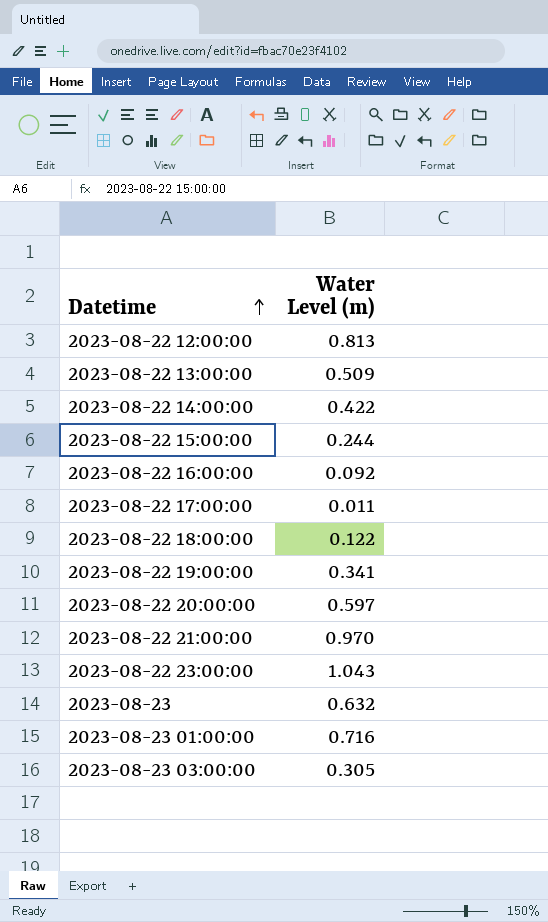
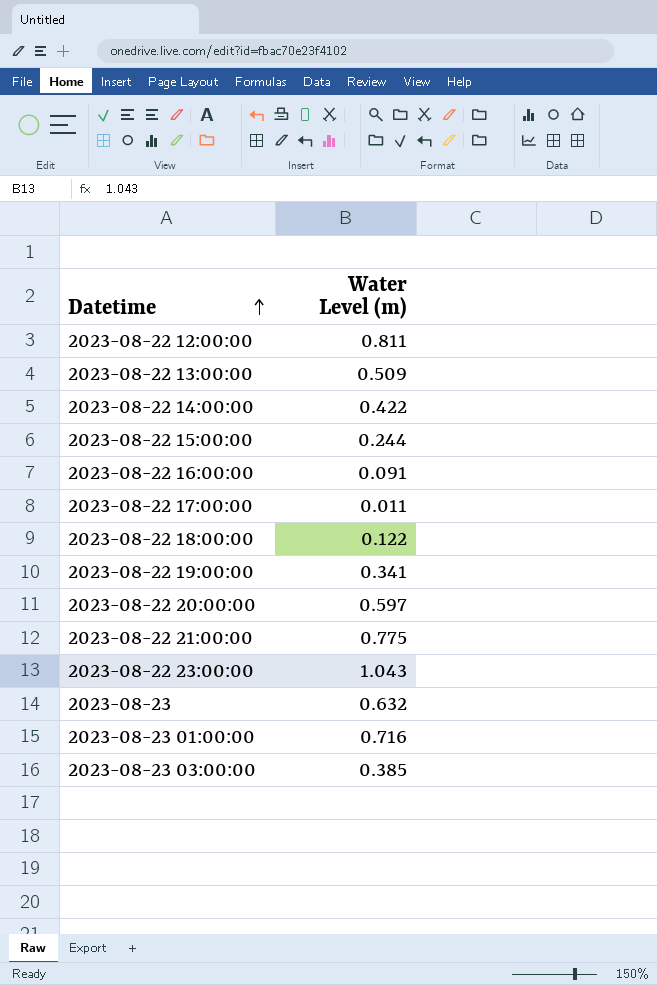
2023-08-22 12:00:00 | Water Level (m): 0.813 -> 0.811
2023-08-22 16:00:00 | Water Level (m): 0.092 -> 0.091
2023-08-22 21:00:00 | Water Level (m): 0.970 -> 0.775
2023-08-23 03:00:00 | Water Level (m): 0.305 -> 0.385

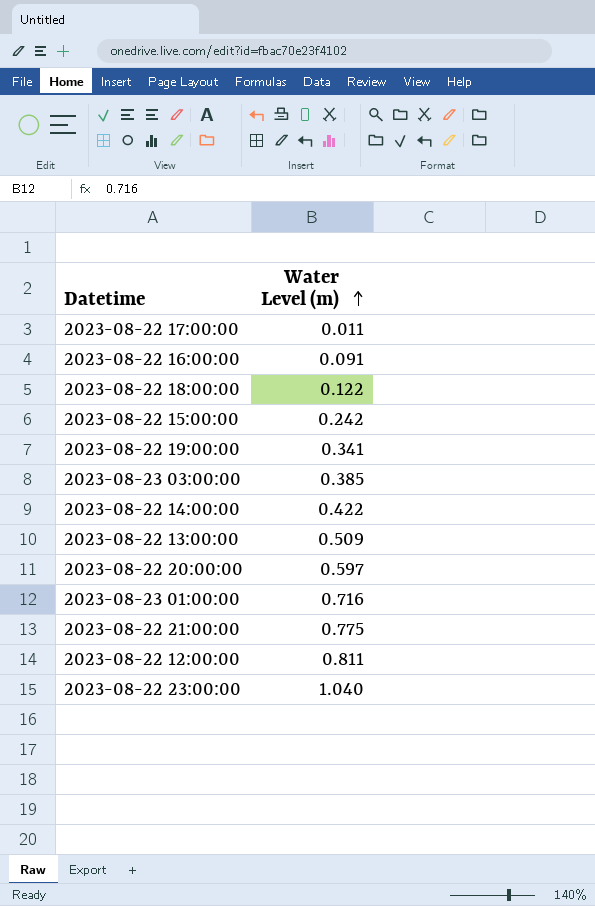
row order: Datetime ascending -> Water Level (m) ascending
row 2023-08-23: 0.632 -> none
2023-08-22 15:00:00 | Water Level (m): 0.244 -> 0.242
2023-08-22 23:00:00 | Water Level (m): 1.043 -> 1.040

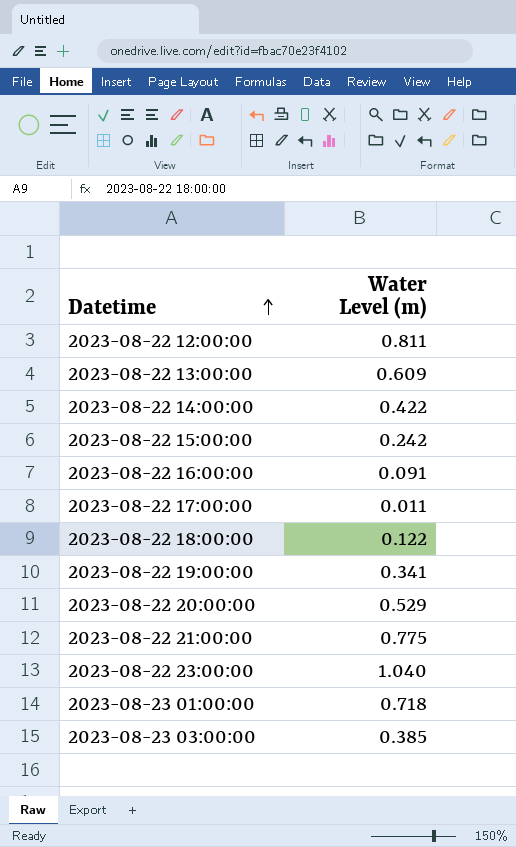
row order: Water Level (m) ascending -> Datetime ascending
2023-08-22 13:00:00 | Water Level (m): 0.509 -> 0.609
2023-08-22 20:00:00 | Water Level (m): 0.597 -> 0.529
2023-08-23 01:00:00 | Water Level (m): 0.716 -> 0.718

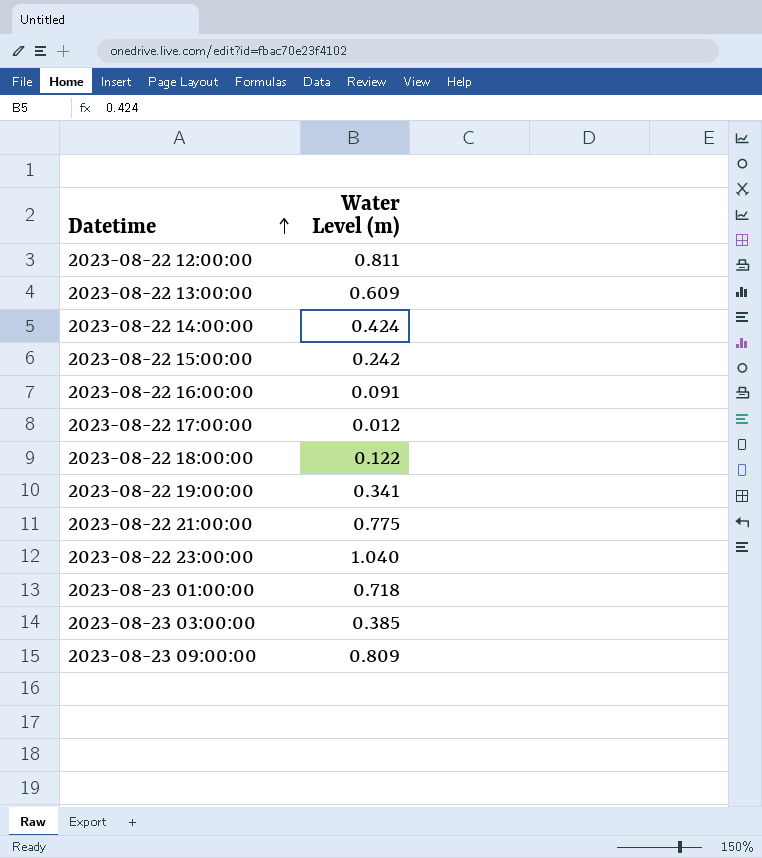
row 2023-08-22 20:00:00: 0.529 -> none
2023-08-22 14:00:00 | Water Level (m): 0.422 -> 0.424
2023-08-22 17:00:00 | Water Level (m): 0.011 -> 0.012
row 2023-08-23 09:00:00: none -> 0.809

